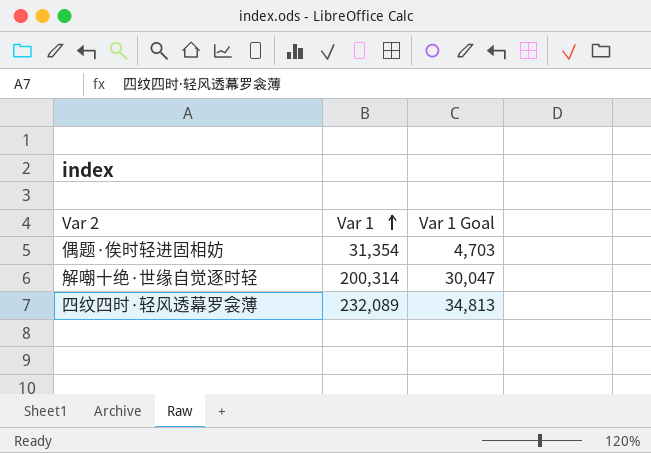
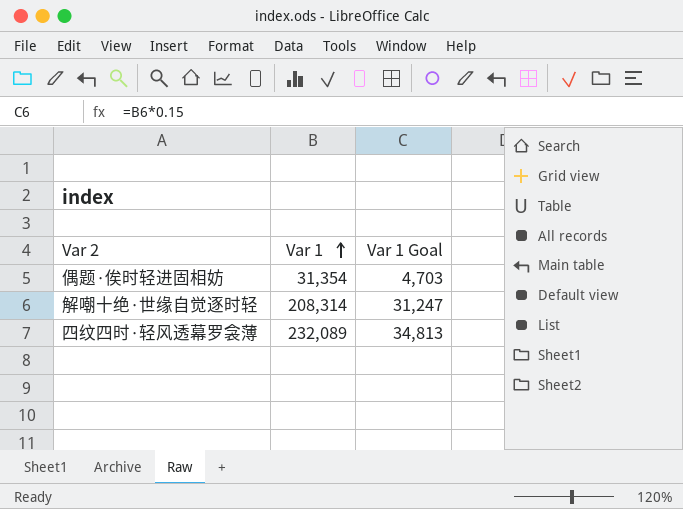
解嘲十绝·世缘自觉逐时轻 | Var 1: 200,314 -> 208,314
解嘲十绝·世缘自觉逐时轻 | Var 1 Goal: 30,047 -> 31,247

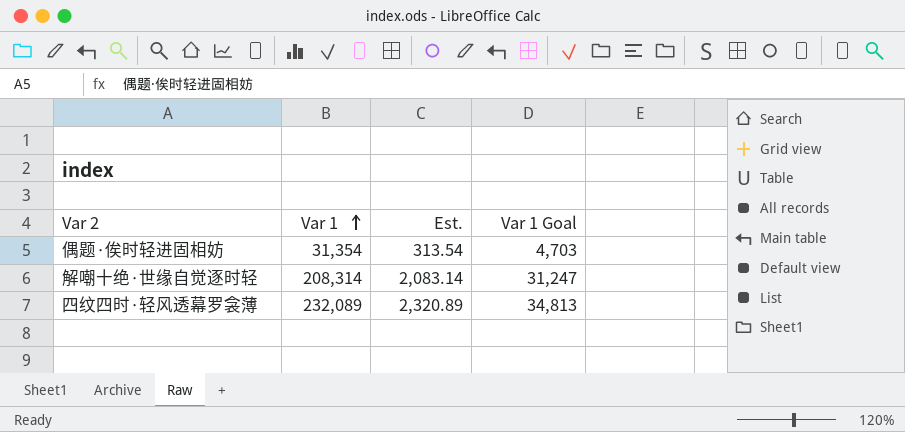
column Est. | formula: none -> [Var 1] * 0.01

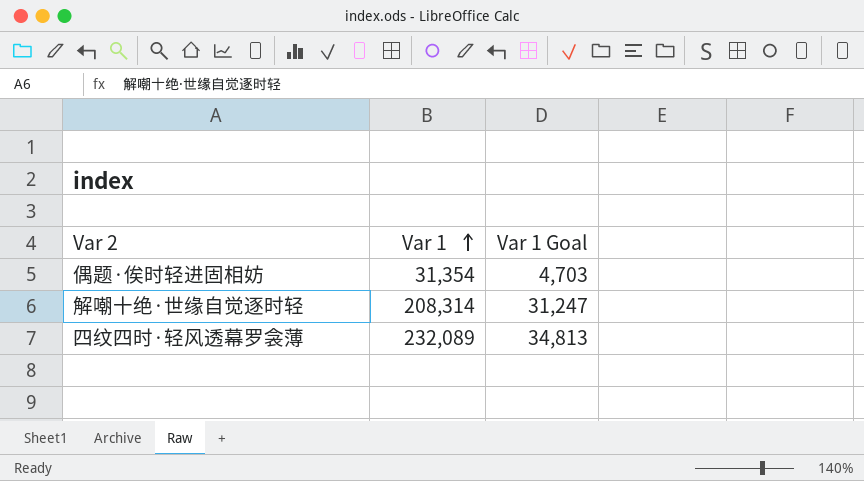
column Est. | formula: [Var 1] * 0.01 -> none

